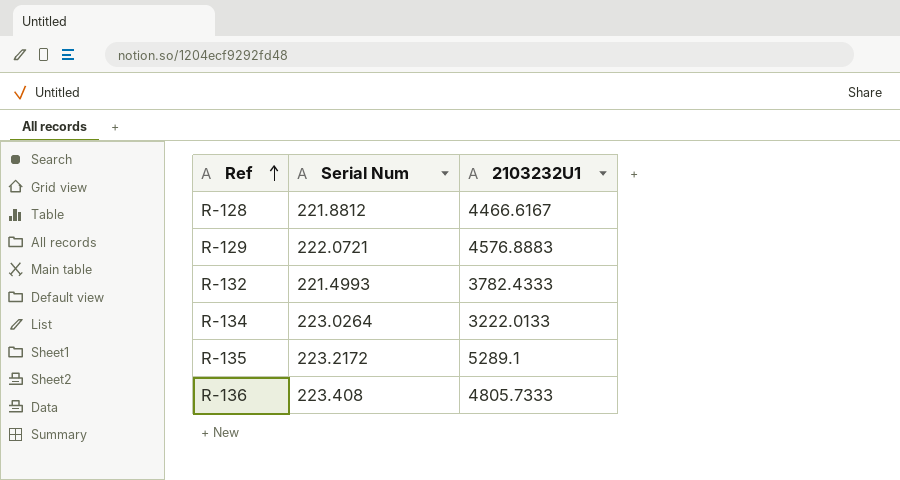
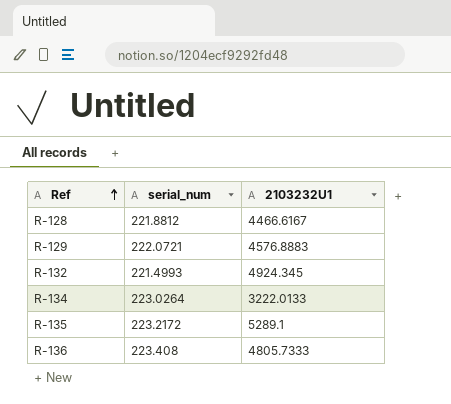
column name: Serial Num -> serial_num
R-132 | 2103232U1: 3782.4333 -> 4924.345

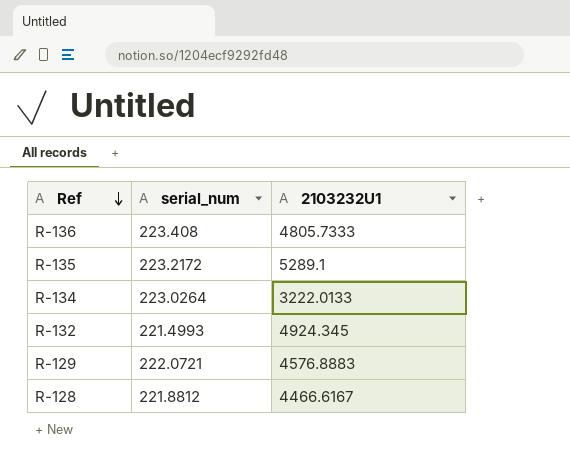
row order: Ref ascending -> Ref descending

